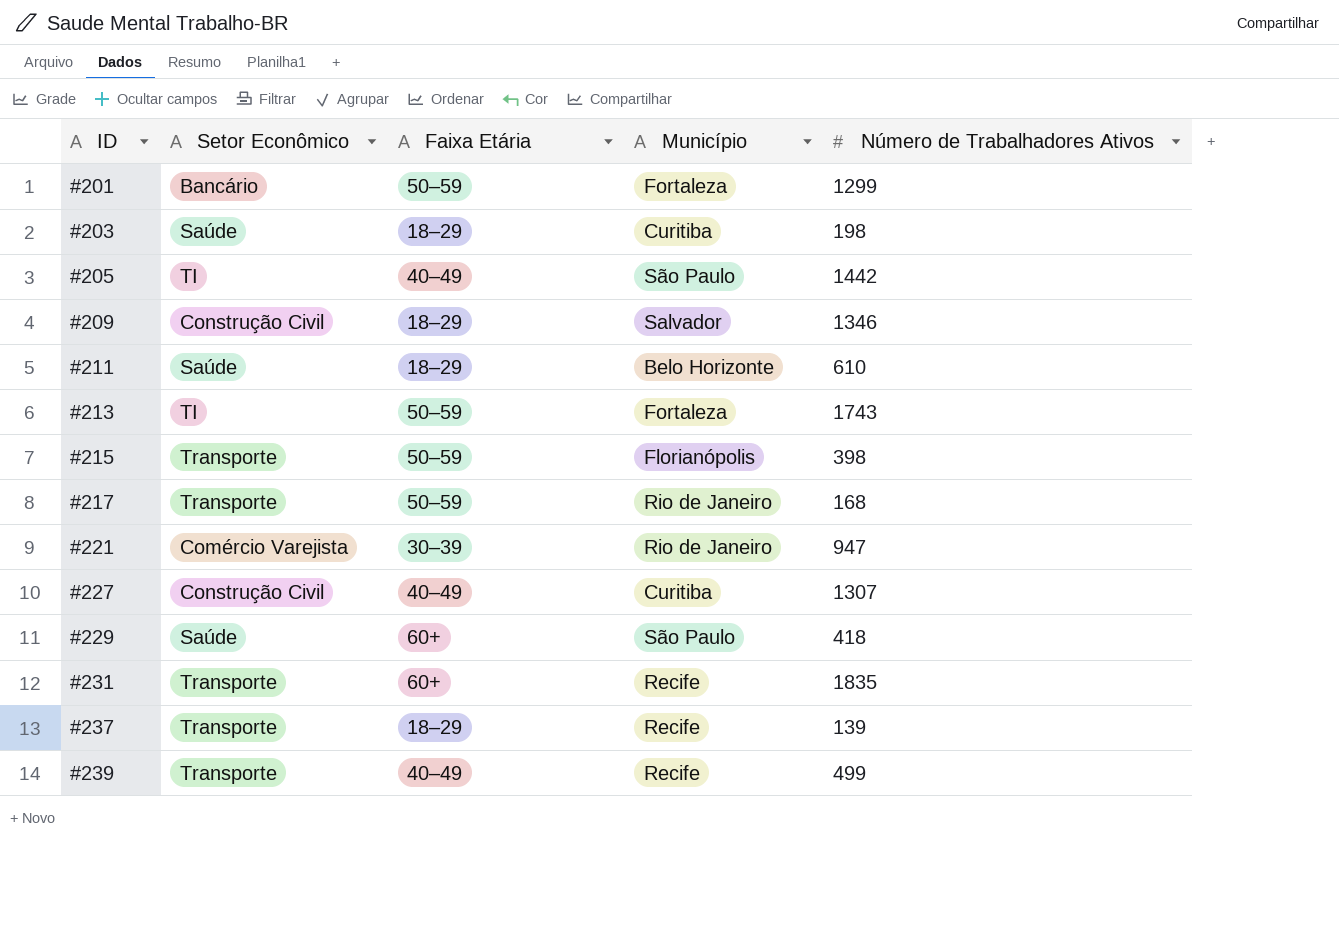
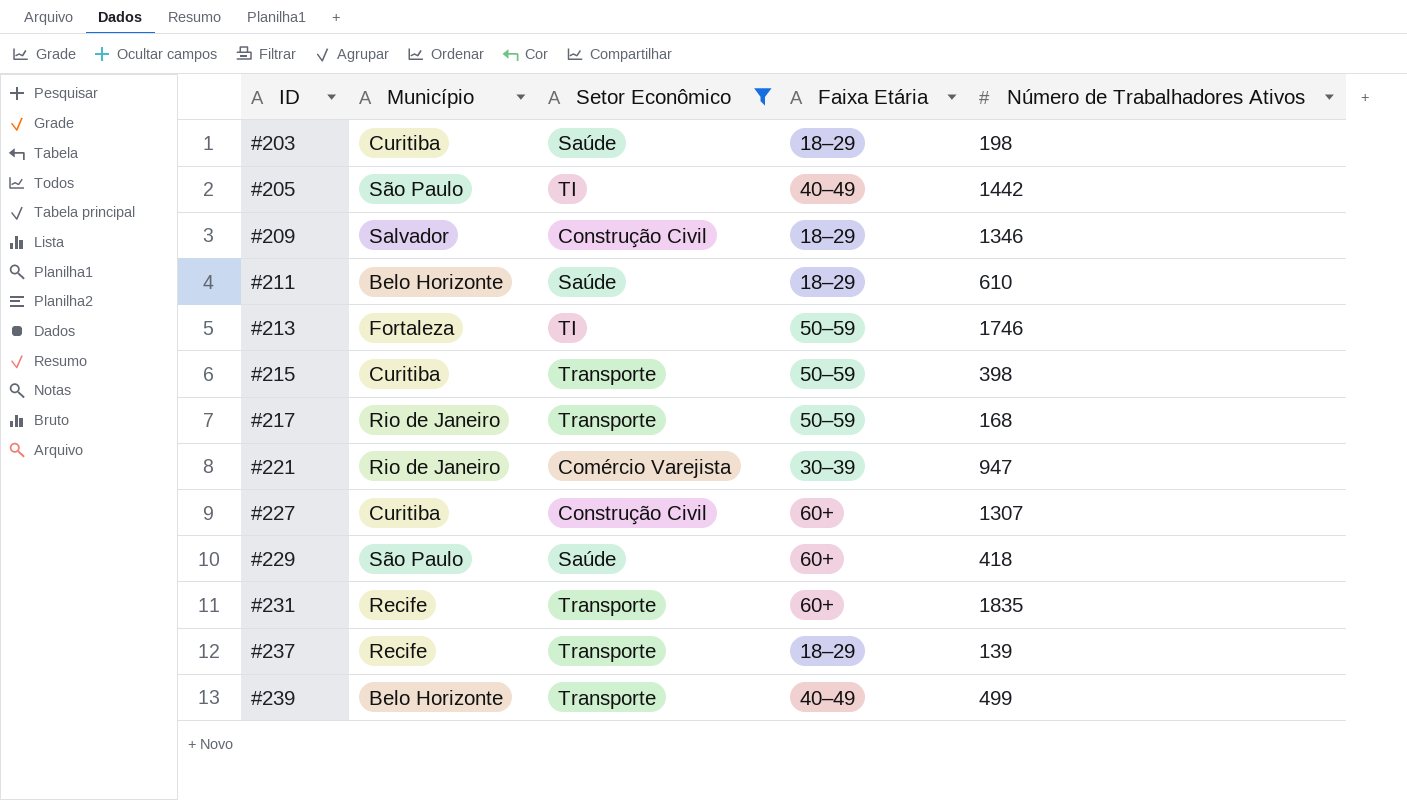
filter: none -> Setor Econômico != Bancário
column Município | position: 4 -> 2
#213 | Número de Trabalhadores Ativos: 1743 -> 1746
#215 | Município: Florianópolis -> Curitiba
#227 | Faixa Etária: 40–49 -> 60+
#239 | Município: Recife -> Belo Horizonte

